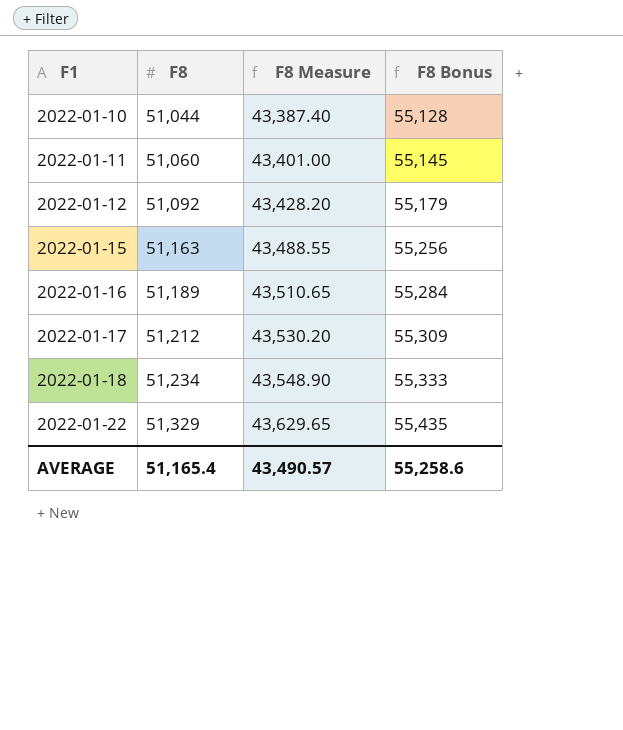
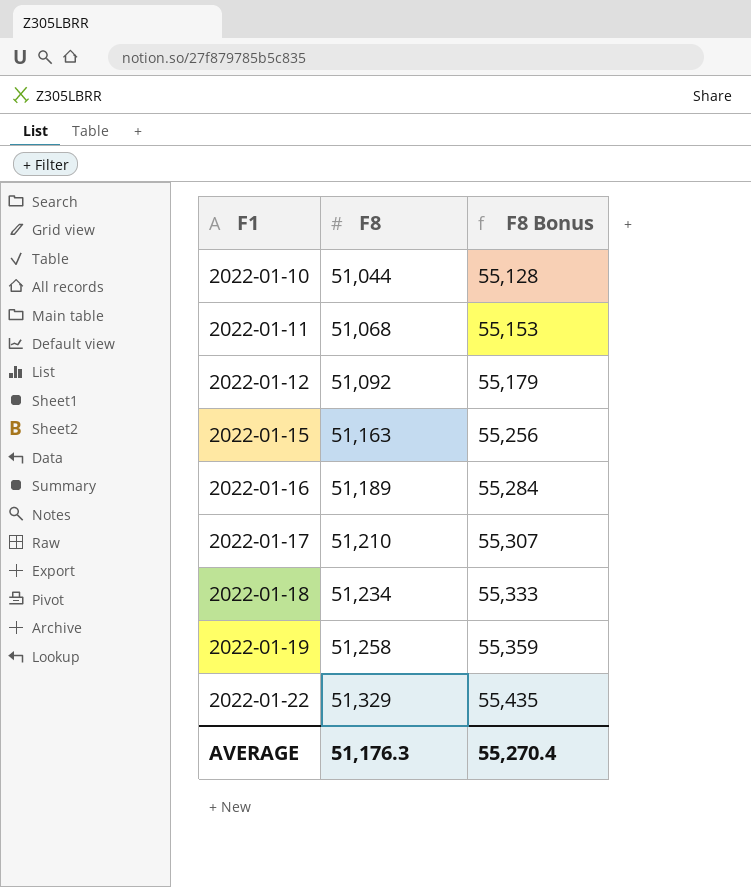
column F8 Measure | formula: [F8] * 0.85 -> none
2022-01-11 | F8: 51,060 -> 51,068
2022-01-11 | F8 Bonus: 55,145 -> 55,153
2022-01-17 | F8: 51,212 -> 51,210
2022-01-17 | F8 Bonus: 55,309 -> 55,307
row 2022-01-19: none -> 51,258 | 55,359
AVERAGE | F8: 51,165.4 -> 51,176.3
AVERAGE | F8 Bonus: 55,258.6 -> 55,270.4

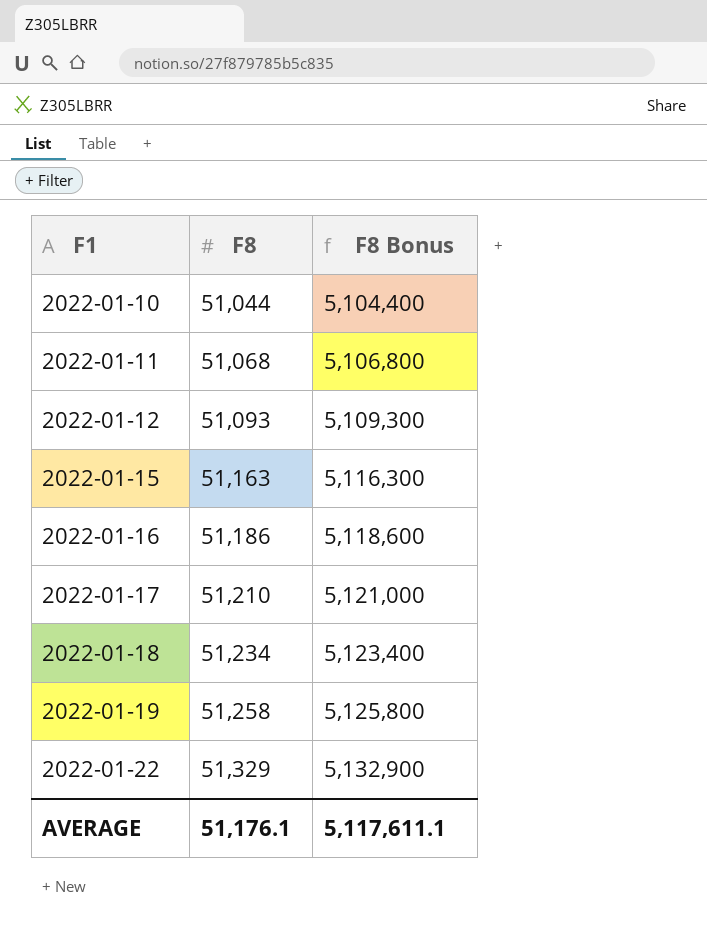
column F8 Bonus | formula: [F8] * 1.08 -> [F8] * 100
2022-01-12 | F8: 51,092 -> 51,093
2022-01-16 | F8: 51,189 -> 51,186
AVERAGE | F8: 51,176.3 -> 51,176.1
AVERAGE | F8 Bonus: 55,270.4 -> 5,117,611.1

